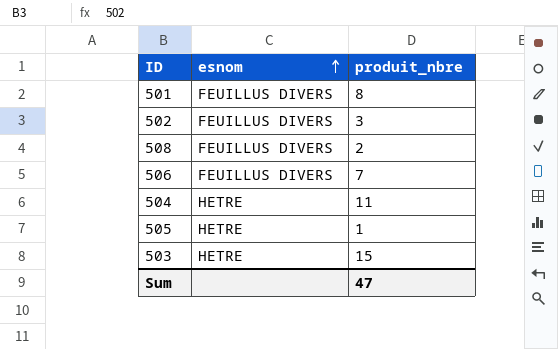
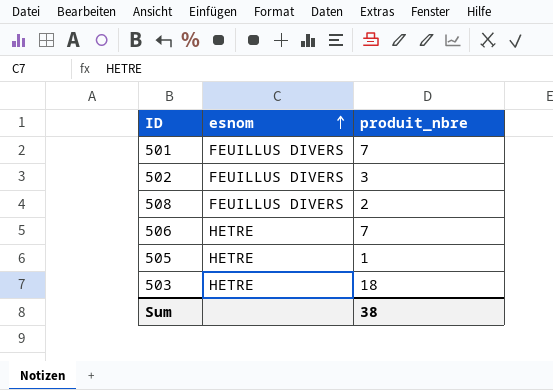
row 504: HETRE | 11 -> none
501 | produit_nbre: 8 -> 7
506 | esnom: FEUILLUS DIVERS -> HETRE
503 | produit_nbre: 15 -> 18
Sum | produit_nbre: 47 -> 38

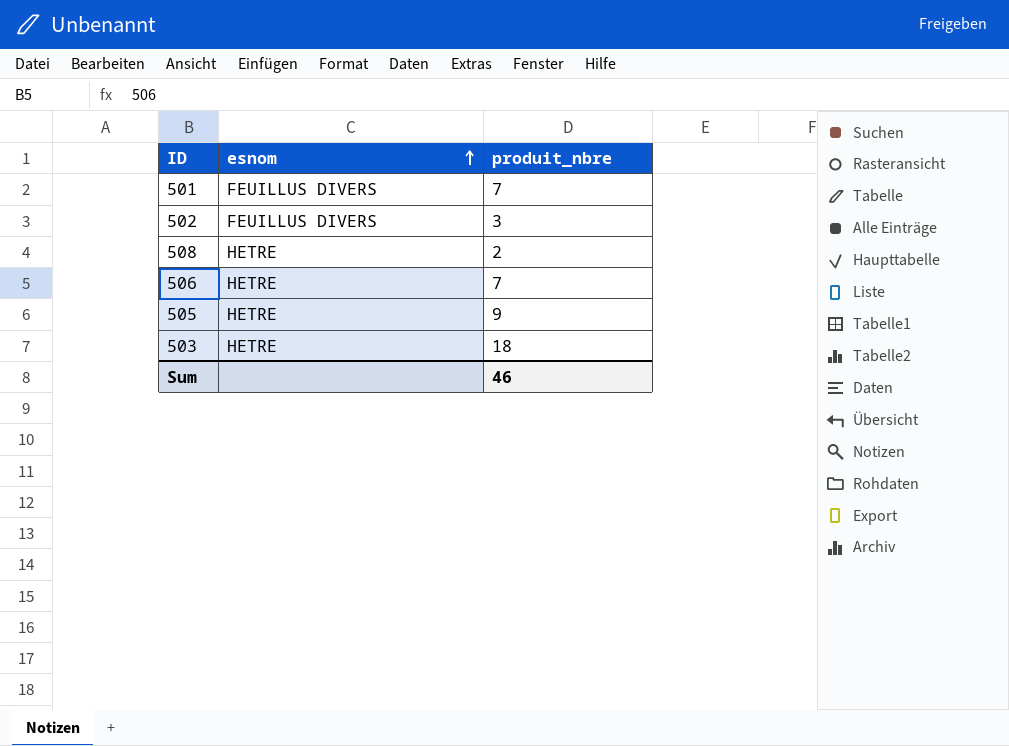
508 | esnom: FEUILLUS DIVERS -> HETRE
505 | produit_nbre: 1 -> 9
Sum | produit_nbre: 38 -> 46

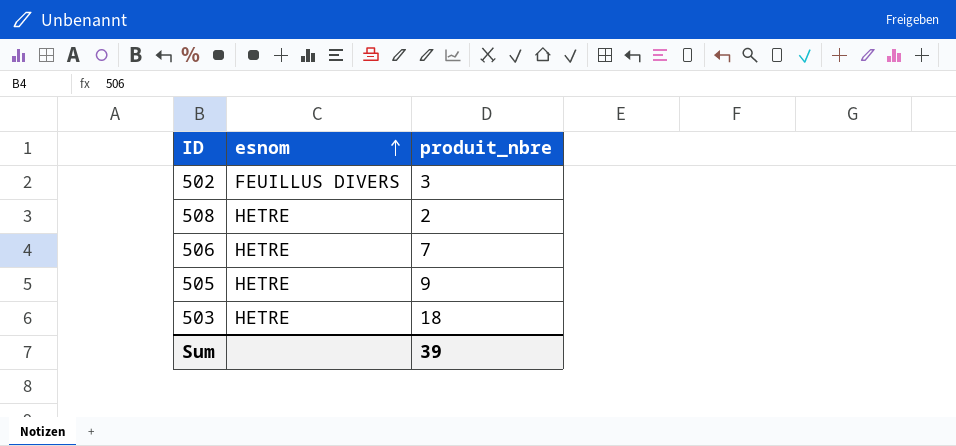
row 501: FEUILLUS DIVERS | 7 -> none
Sum | produit_nbre: 46 -> 39

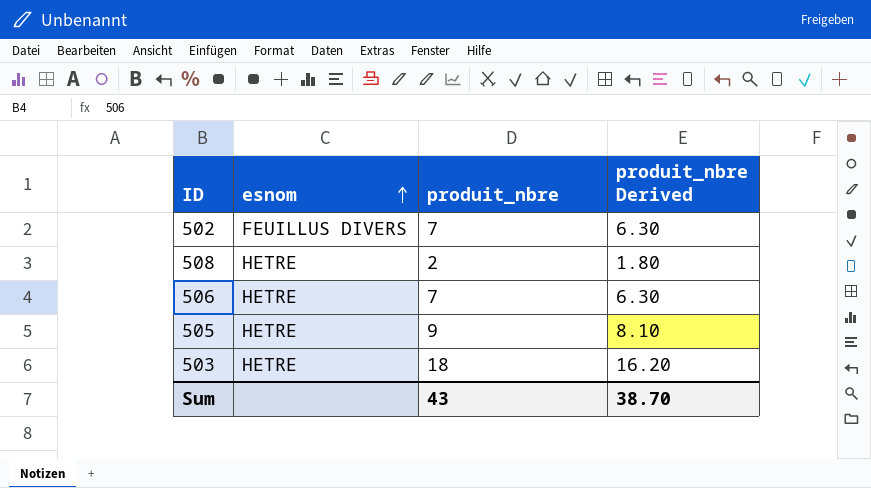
column produit_nbre Derived | formula: none -> [produit_nbre] * 0.9
502 | produit_nbre: 3 -> 7
Sum | produit_nbre: 39 -> 43

